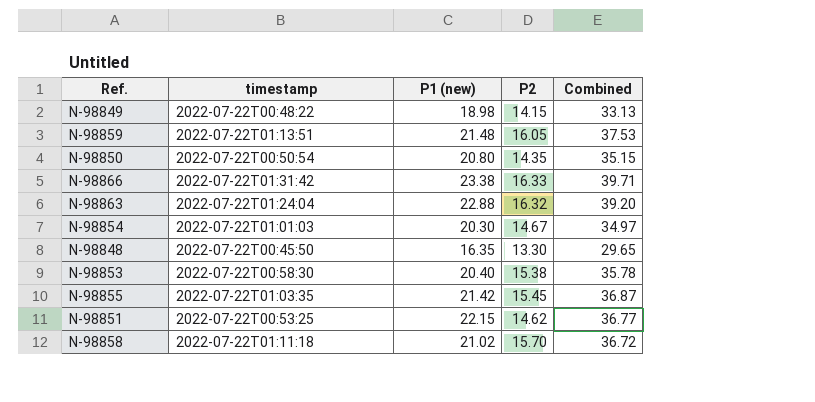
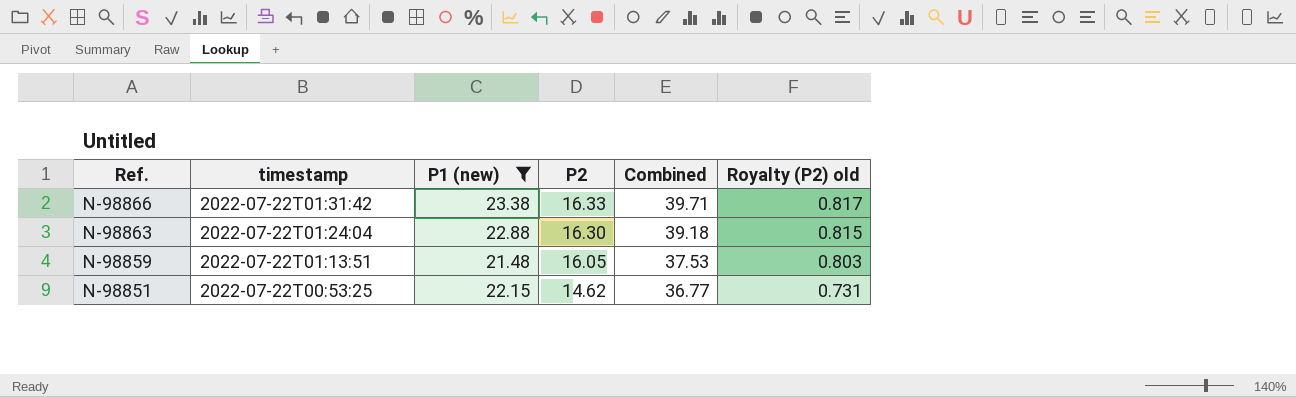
filter: none -> P1 (new) >= 21.48
row order: none -> Ref. descending
column Royalty (P2) old | formula: none -> [P2] * 0.05
N-98863 | P2: 16.32 -> 16.30
N-98863 | Combined: 39.20 -> 39.18

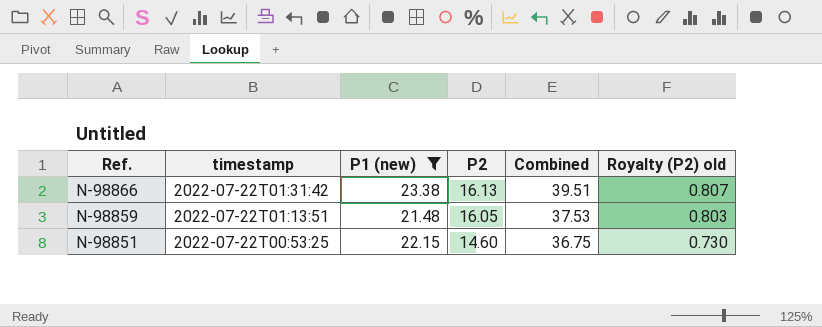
row N-98863: 2022-07-22T01:24:04 | 22.88 | 16.30 | 39.18 | 0.815 -> none
N-98866 | P2: 16.33 -> 16.13
N-98866 | Combined: 39.71 -> 39.51
N-98866 | Royalty (P2) old: 0.817 -> 0.807
N-98851 | P2: 14.62 -> 14.60
N-98851 | Combined: 36.77 -> 36.75
N-98851 | Royalty (P2) old: 0.731 -> 0.730

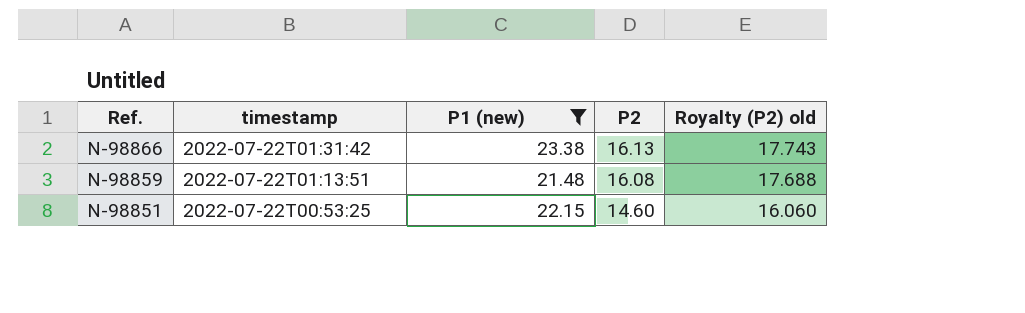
column Combined | formula: [P1 (new)] + [P2] -> none
column Royalty (P2) old | formula: [P2] * 0.05 -> [P2] * 1.1
N-98859 | P2: 16.05 -> 16.08

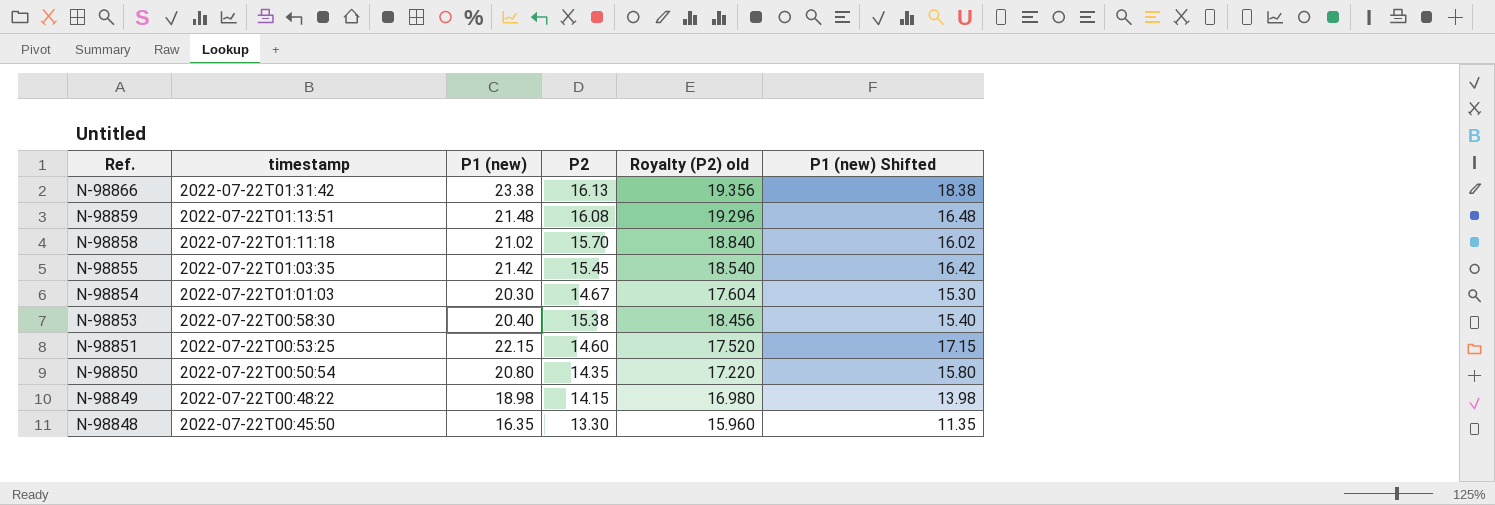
filter: P1 (new) >= 21.48 -> none
column Royalty (P2) old | formula: [P2] * 1.1 -> [P2] * 1.2
column P1 (new) Shifted | formula: none -> [P1 (new)] - 5

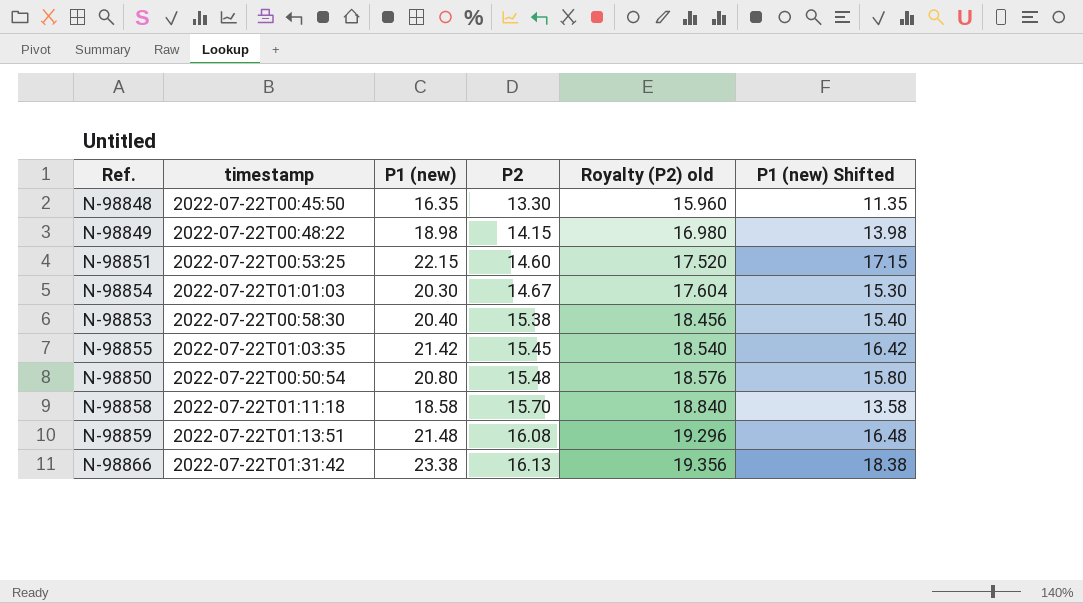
row order: Ref. descending -> P2 ascending
N-98850 | P2: 14.35 -> 15.48
N-98850 | Royalty (P2) old: 17.220 -> 18.576
N-98858 | P1 (new): 21.02 -> 18.58
N-98858 | P1 (new) Shifted: 16.02 -> 13.58

